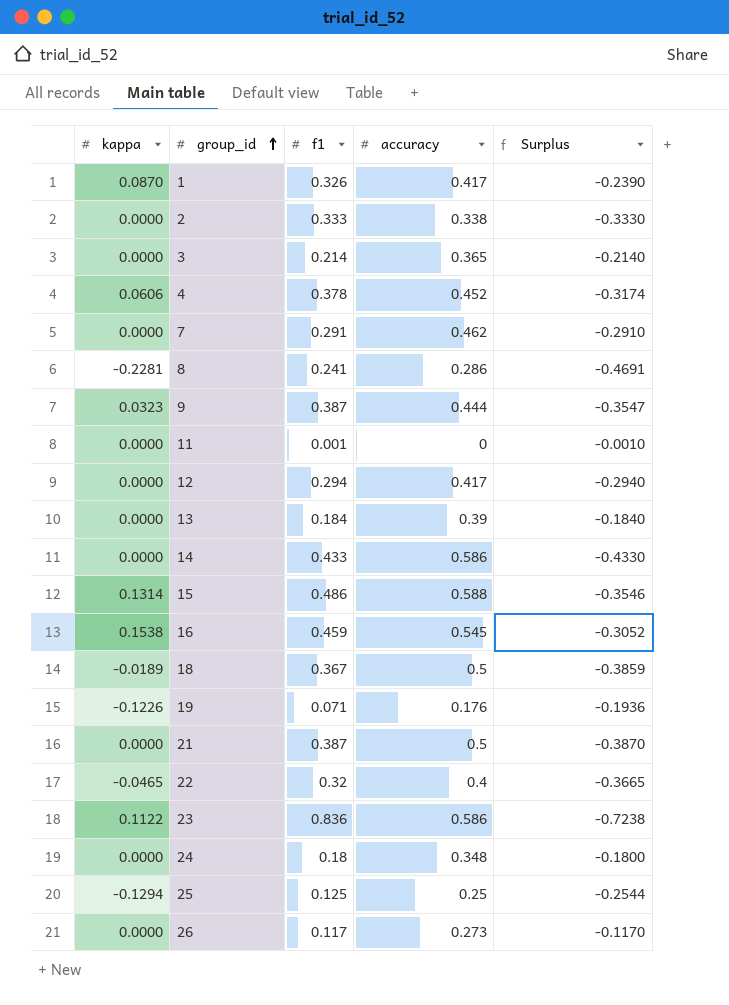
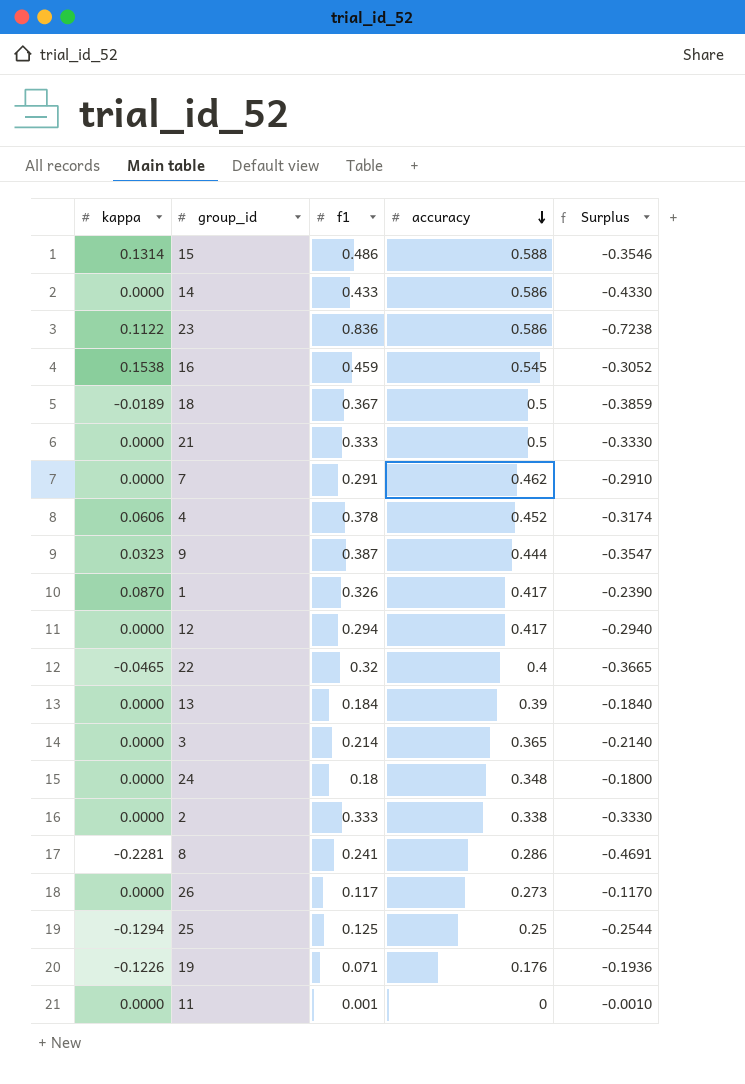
row order: group_id ascending -> accuracy descending
21 | f1: 0.387 -> 0.333
21 | Surplus: -0.3870 -> -0.3330

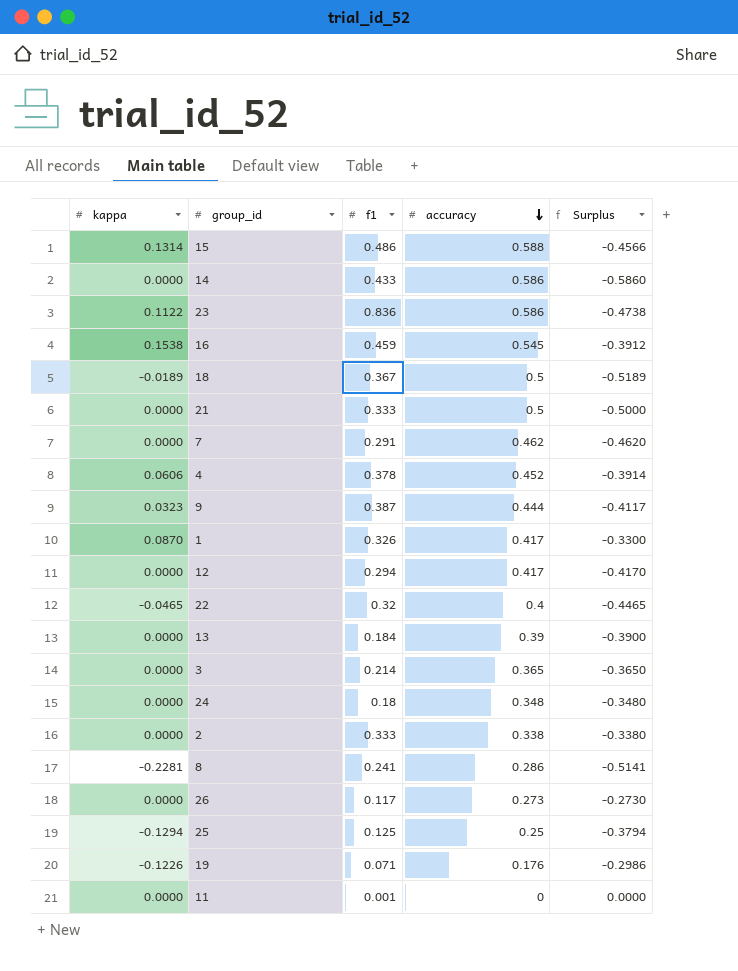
column Surplus | formula: [kappa] - [f1] -> [kappa] - [accuracy]

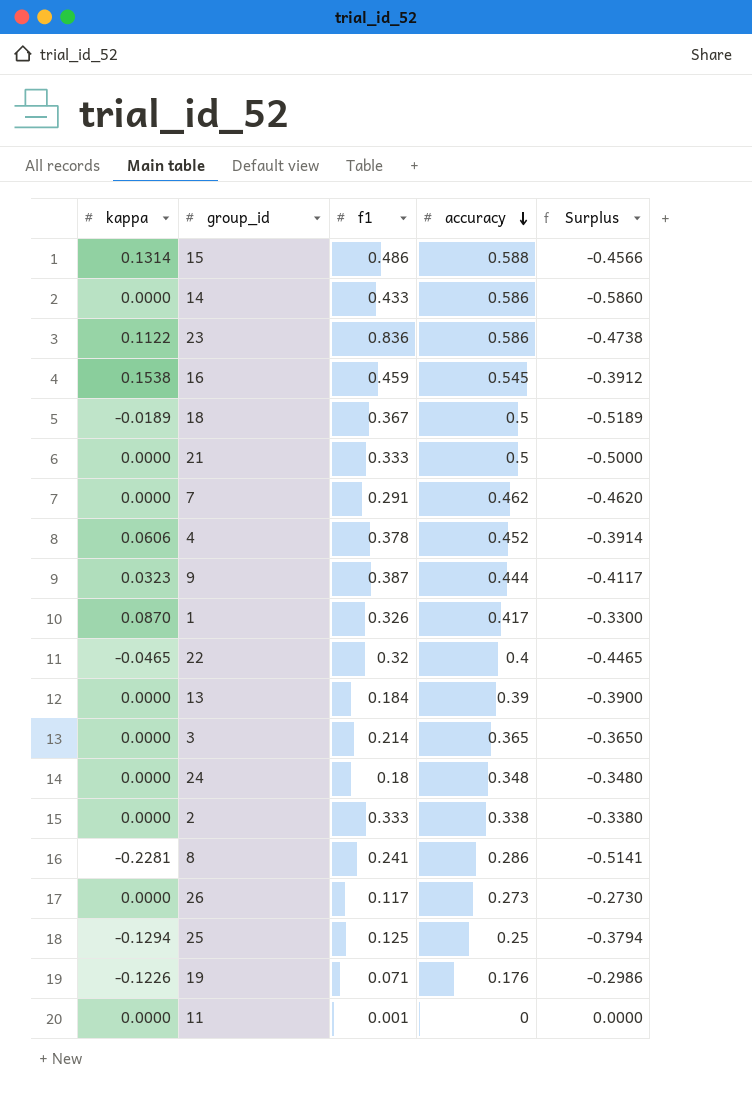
row 12: 0.0000 | 0.294 | 0.417 | -0.4170 -> none

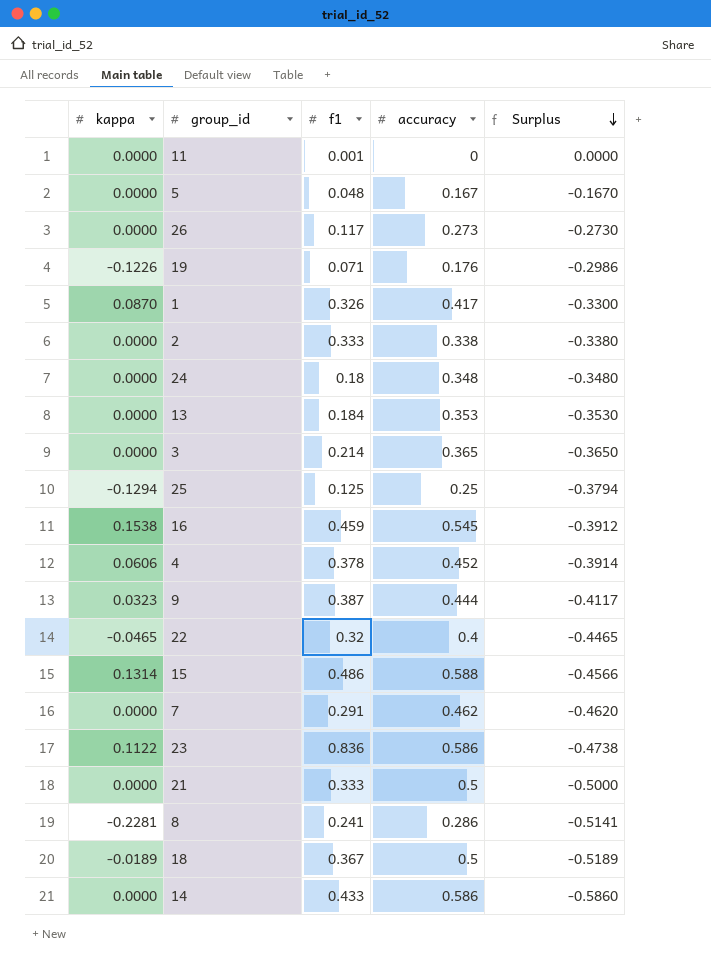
row order: accuracy descending -> Surplus descending
row 5: none -> 0.0000 | 0.048 | 0.167 | -0.1670
13 | accuracy: 0.39 -> 0.353
13 | Surplus: -0.3900 -> -0.3530

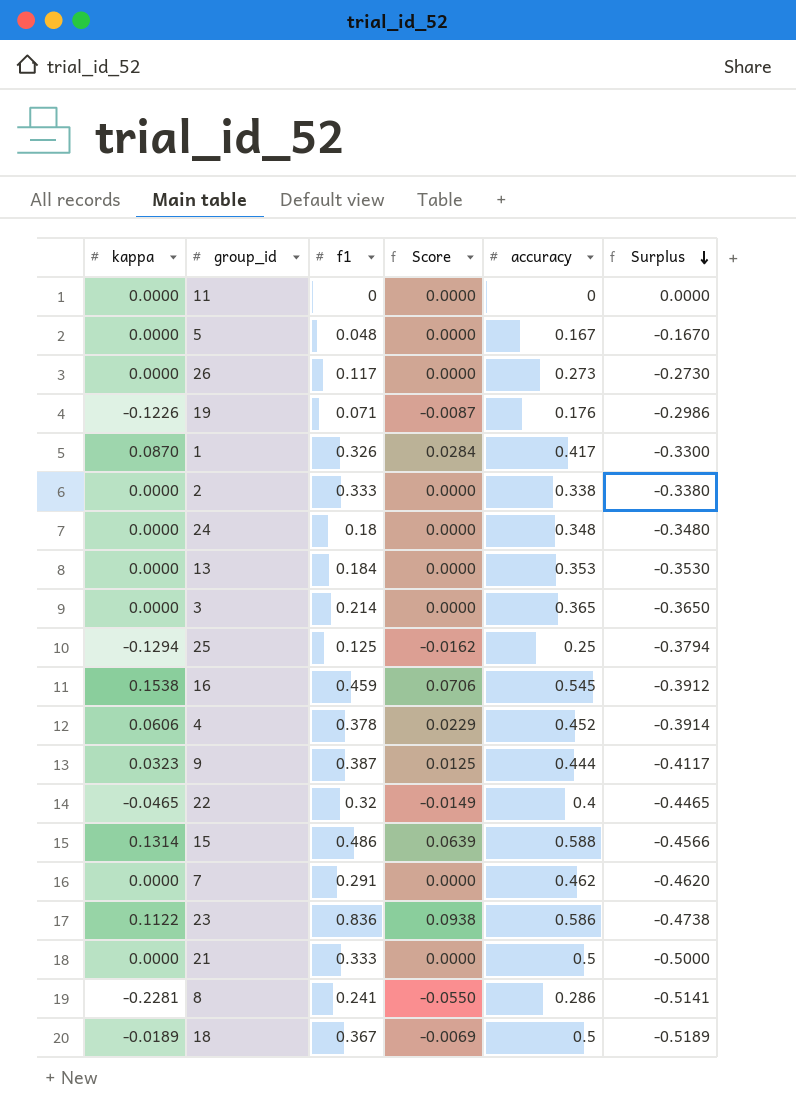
column Score | formula: none -> [kappa] * [f1]
row 14: 0.0000 | 0.433 | 0.586 | -0.5860 -> none
11 | f1: 0.001 -> 0

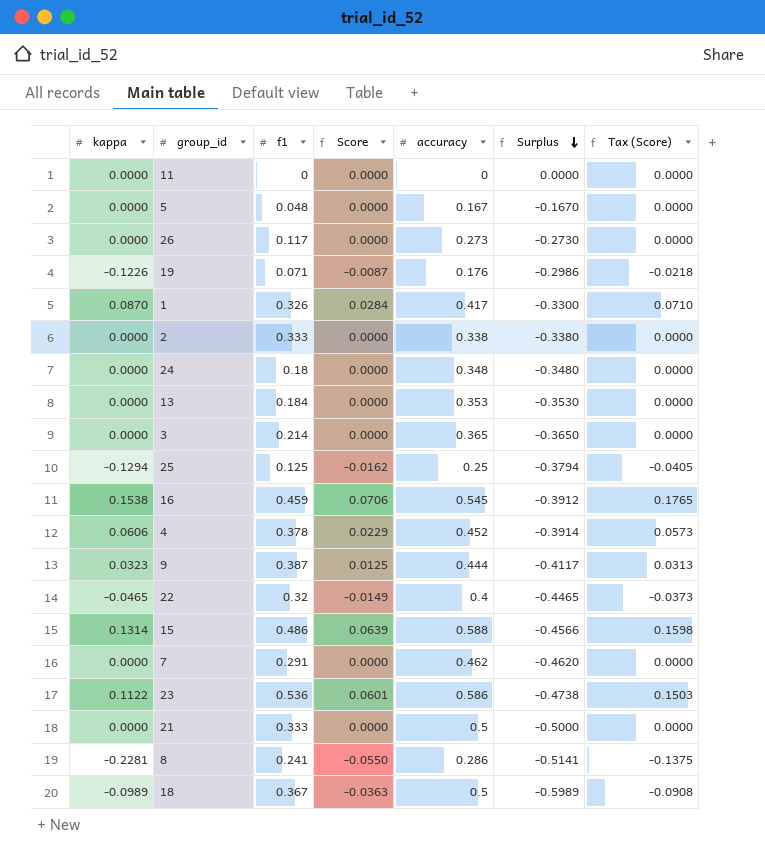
column Tax (Score) | formula: none -> [Score] * 2.5
23 | f1: 0.836 -> 0.536
23 | Score: 0.0938 -> 0.0601
18 | kappa: -0.0189 -> -0.0989
18 | Score: -0.0069 -> -0.0363
18 | Surplus: -0.5189 -> -0.5989

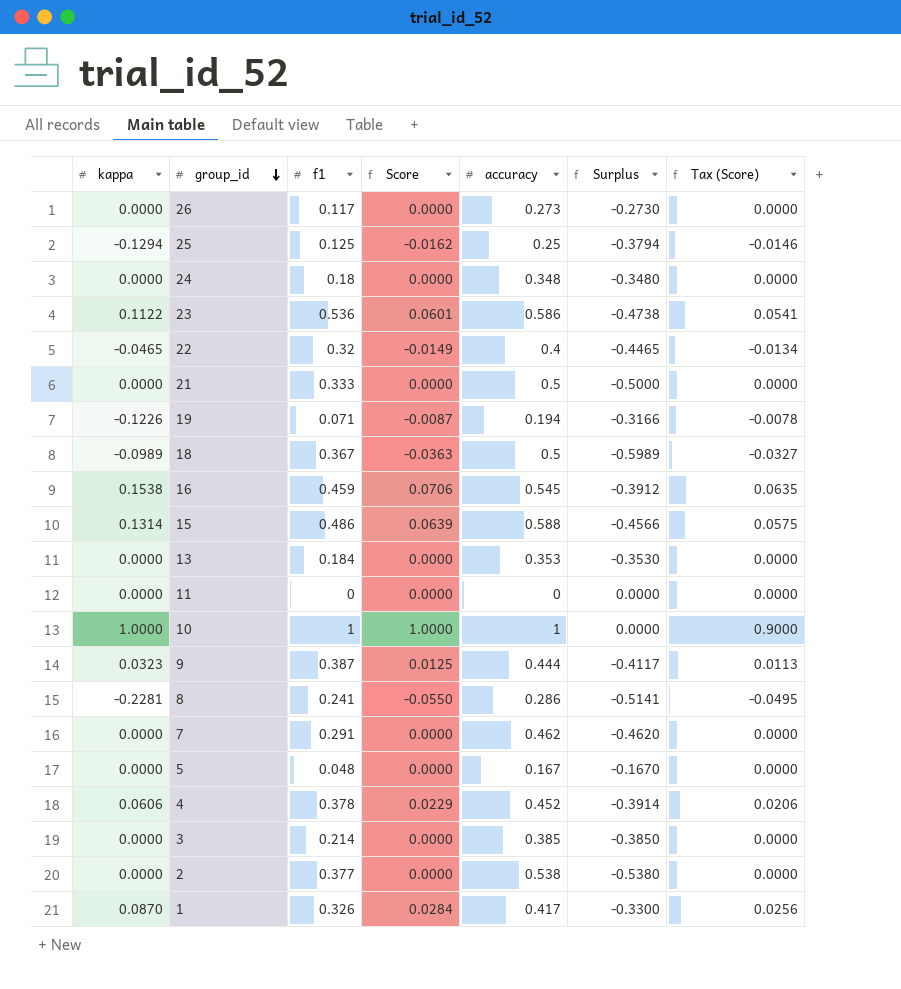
row order: Surplus descending -> group_id descending
column Tax (Score) | formula: [Score] * 2.5 -> [Score] * 0.9
19 | accuracy: 0.176 -> 0.194
19 | Surplus: -0.2986 -> -0.3166
row 10: none -> 1.0000 | 1 | 1.0000 | 1 | 0.0000 | 0.9000
3 | accuracy: 0.365 -> 0.385
3 | Surplus: -0.3650 -> -0.3850
2 | f1: 0.333 -> 0.377
2 | accuracy: 0.338 -> 0.538
2 | Surplus: -0.3380 -> -0.5380

